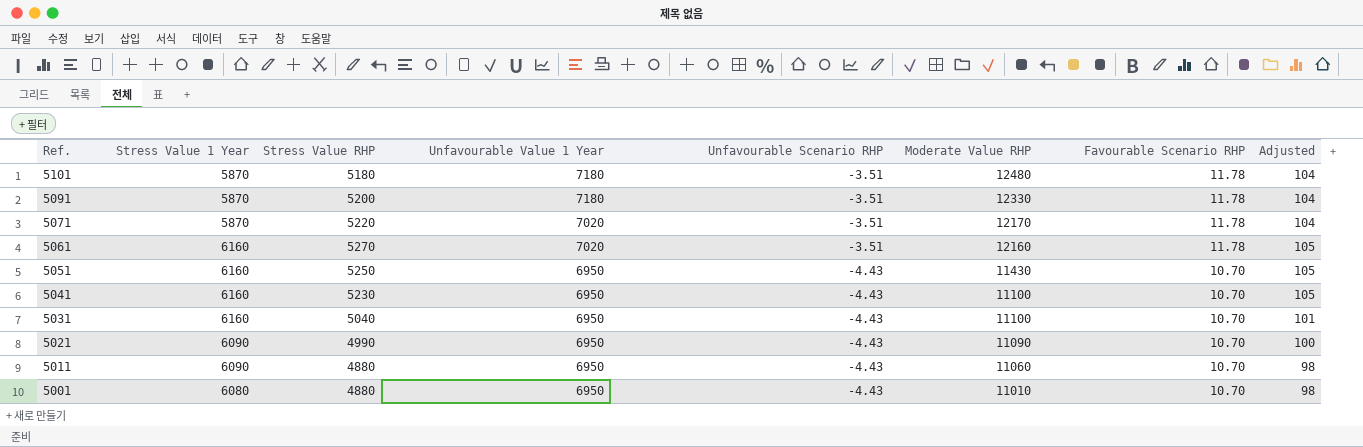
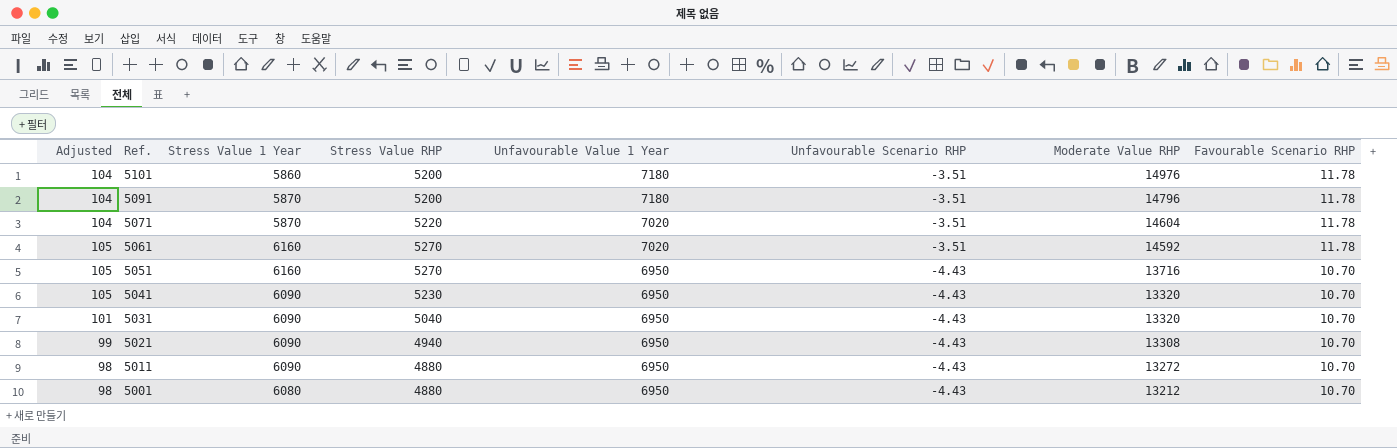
column Adjusted | position: 8 -> 1
5101 | Stress Value 1 Year: 5870 -> 5860
5101 | Stress Value RHP: 5180 -> 5200
5101 | Moderate Value RHP: 12480 -> 14976
5091 | Moderate Value RHP: 12330 -> 14796
5071 | Moderate Value RHP: 12170 -> 14604
5061 | Moderate Value RHP: 12160 -> 14592
5051 | Stress Value RHP: 5250 -> 5270
5051 | Moderate Value RHP: 11430 -> 13716
5041 | Stress Value 1 Year: 6160 -> 6090
5041 | Moderate Value RHP: 11100 -> 13320
5031 | Stress Value 1 Year: 6160 -> 6090
5031 | Moderate Value RHP: 11100 -> 13320
5021 | Adjusted: 100 -> 99
5021 | Stress Value RHP: 4990 -> 4940
5021 | Moderate Value RHP: 11090 -> 13308
5011 | Moderate Value RHP: 11060 -> 13272
5001 | Moderate Value RHP: 11010 -> 13212

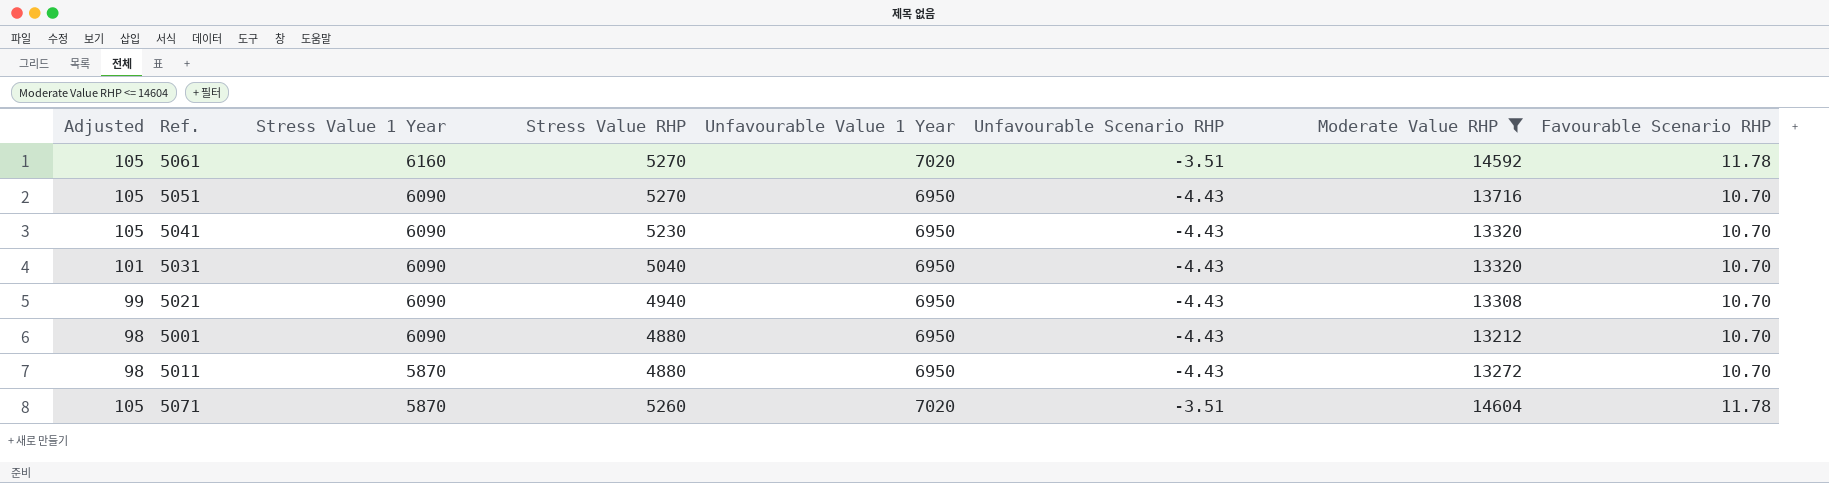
filter: none -> Moderate Value RHP <= 14604
row order: Ref. descending -> Stress Value 1 Year descending
5051 | Stress Value 1 Year: 6160 -> 6090
5001 | Stress Value 1 Year: 6080 -> 6090
5011 | Stress Value 1 Year: 6090 -> 5870
5071 | Adjusted: 104 -> 105
5071 | Stress Value RHP: 5220 -> 5260

